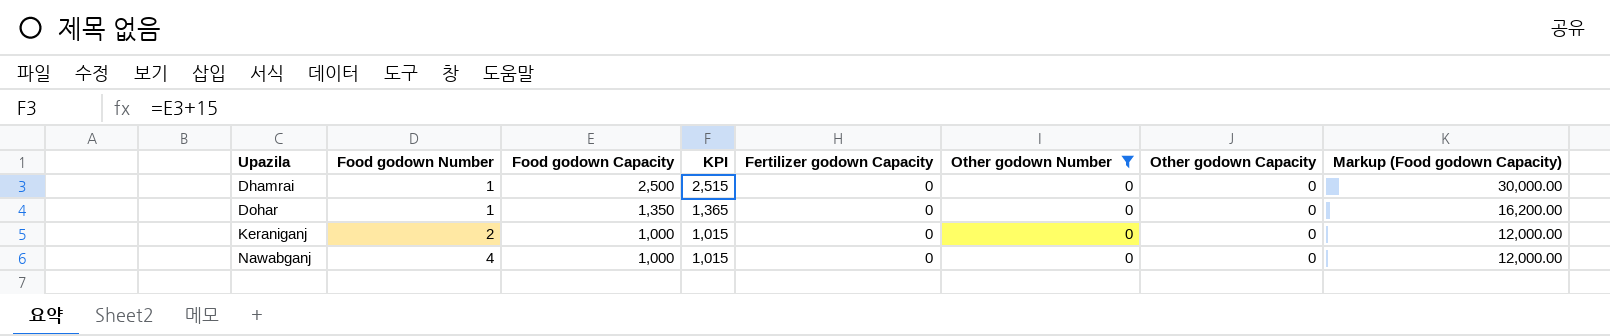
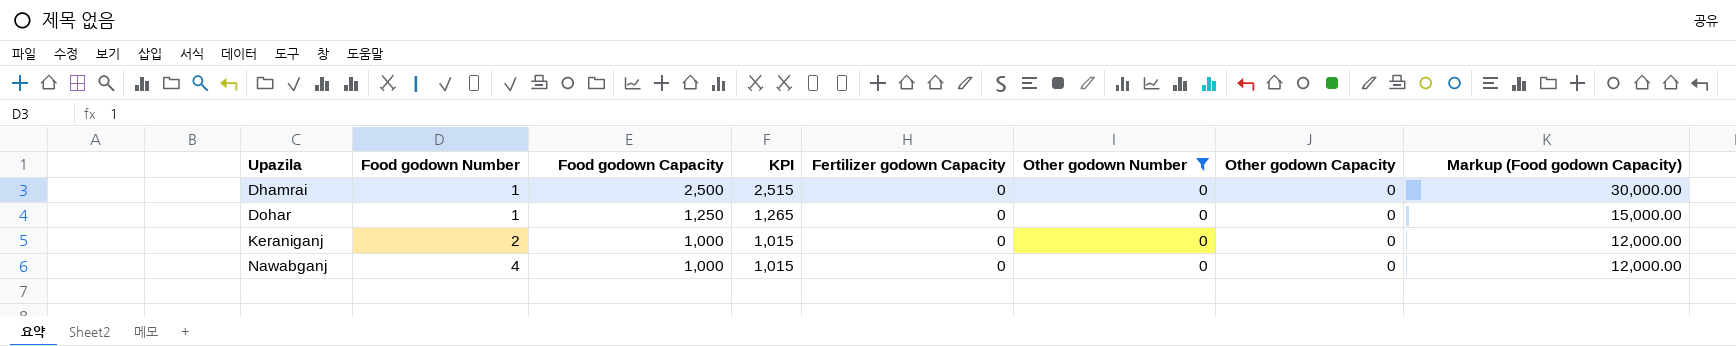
Dohar | Food godown Capacity: 1,350 -> 1,250
Dohar | KPI: 1,365 -> 1,265
Dohar | Markup (Food godown Capacity): 16,200.00 -> 15,000.00

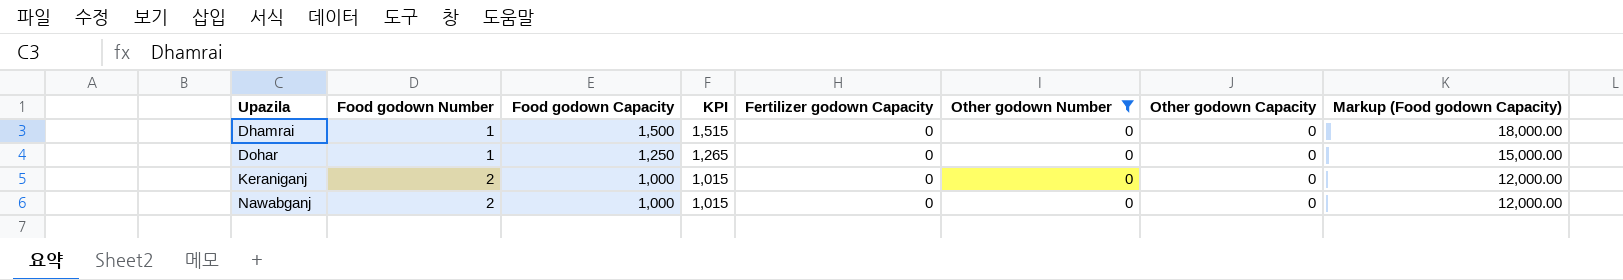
Dhamrai | Food godown Capacity: 2,500 -> 1,500
Dhamrai | KPI: 2,515 -> 1,515
Dhamrai | Markup (Food godown Capacity): 30,000.00 -> 18,000.00
Nawabganj | Food godown Number: 4 -> 2

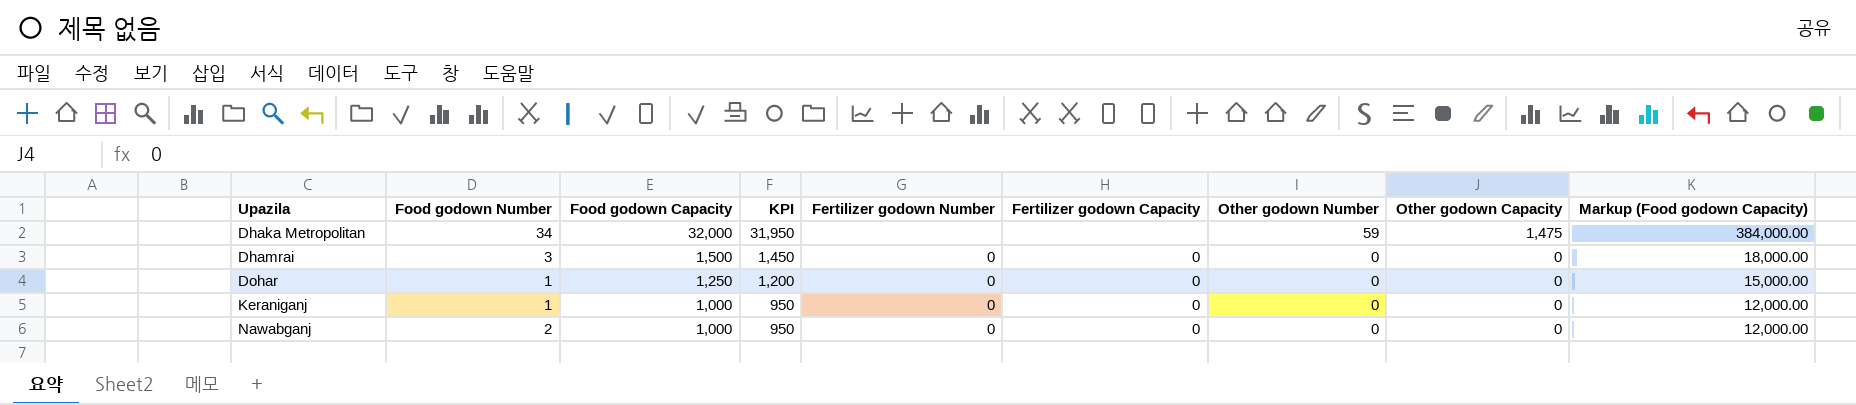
filter: Other godown Number = 0 -> none
column KPI | formula: [Food godown Capacity] + 15 -> [Food godown Capacity] - 50
column Fertilizer godown Number | position: none -> 5
Dhamrai | Food godown Number: 1 -> 3
Keraniganj | Food godown Number: 2 -> 1

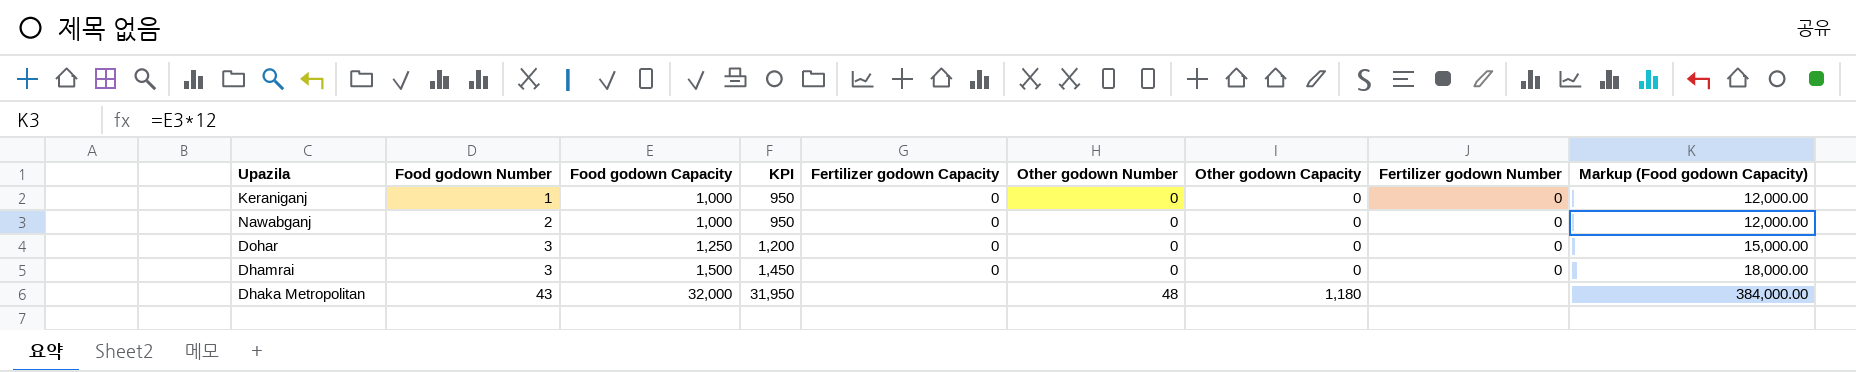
row order: Upazila ascending -> Food godown Number ascending
column Fertilizer godown Number | position: 5 -> 8
Dohar | Food godown Number: 1 -> 3
Dhaka Metropolitan | Food godown Number: 34 -> 43
Dhaka Metropolitan | Other godown Number: 59 -> 48
Dhaka Metropolitan | Other godown Capacity: 1,475 -> 1,180

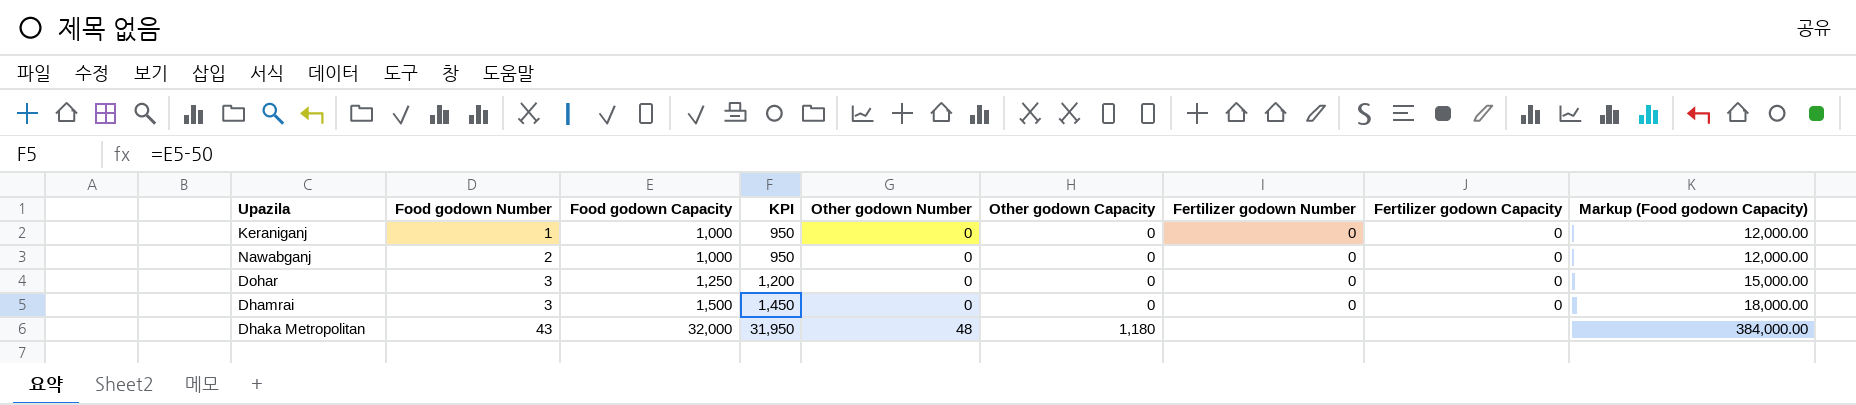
column Fertilizer godown Capacity | position: 5 -> 8

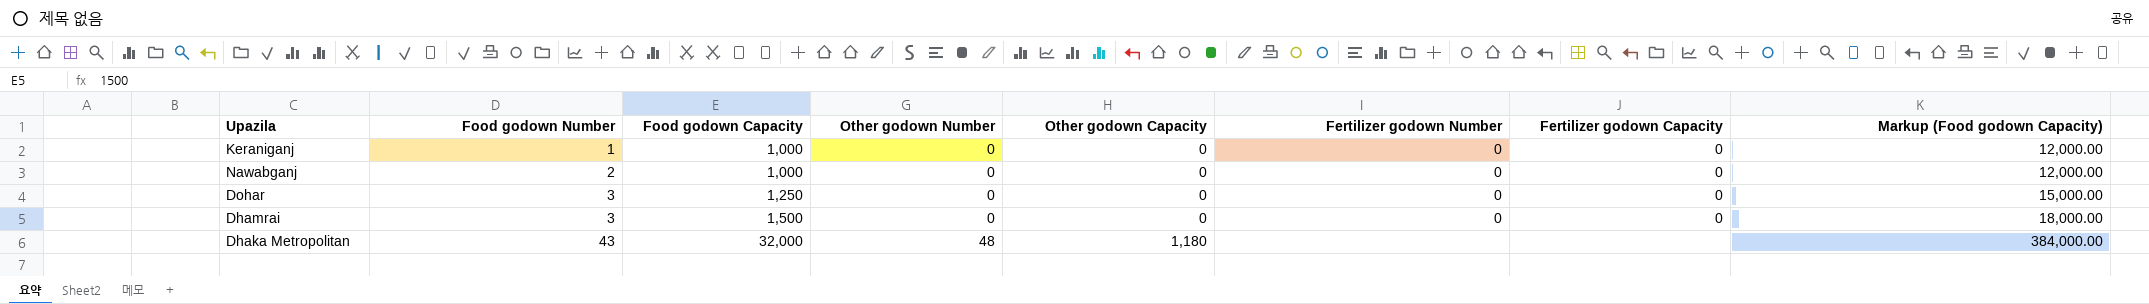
column KPI | formula: [Food godown Capacity] - 50 -> none

